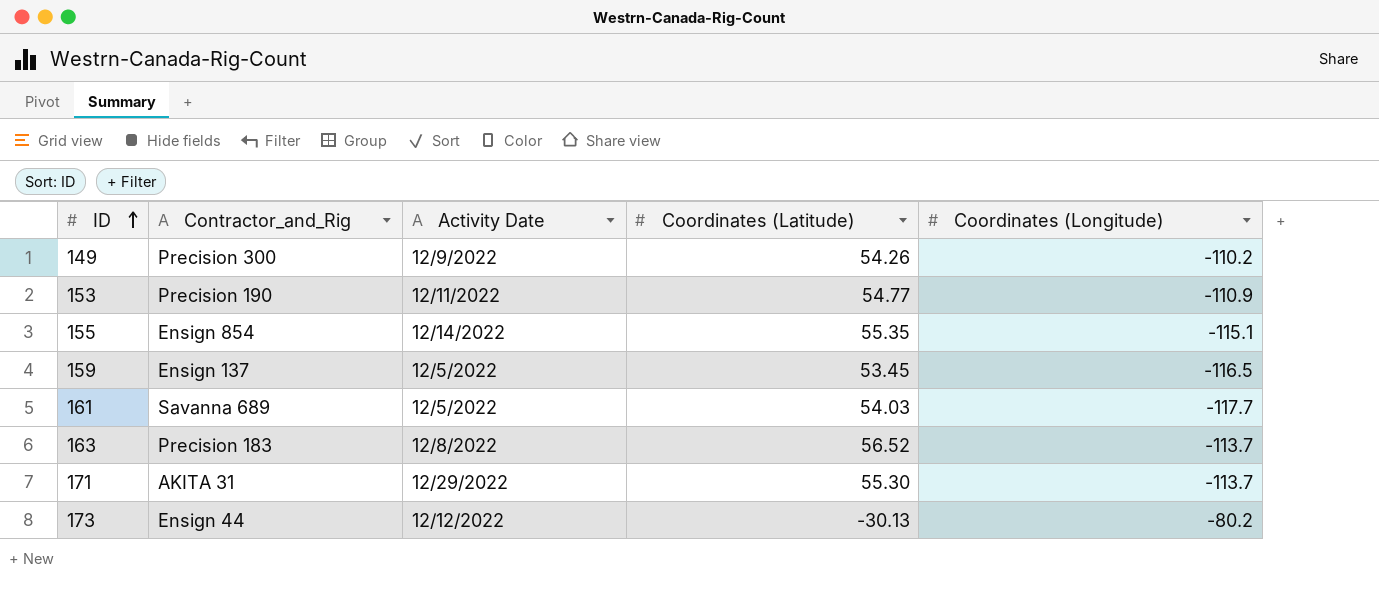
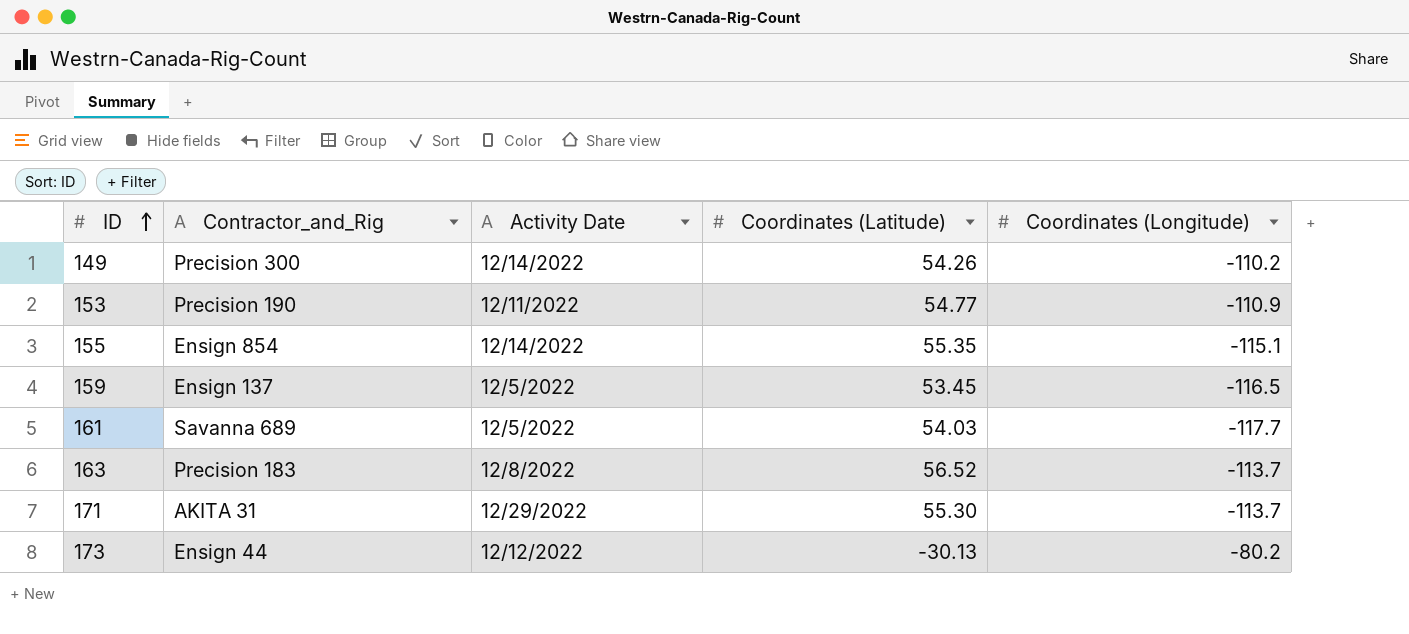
149 | Activity Date: 12/9/2022 -> 12/14/2022

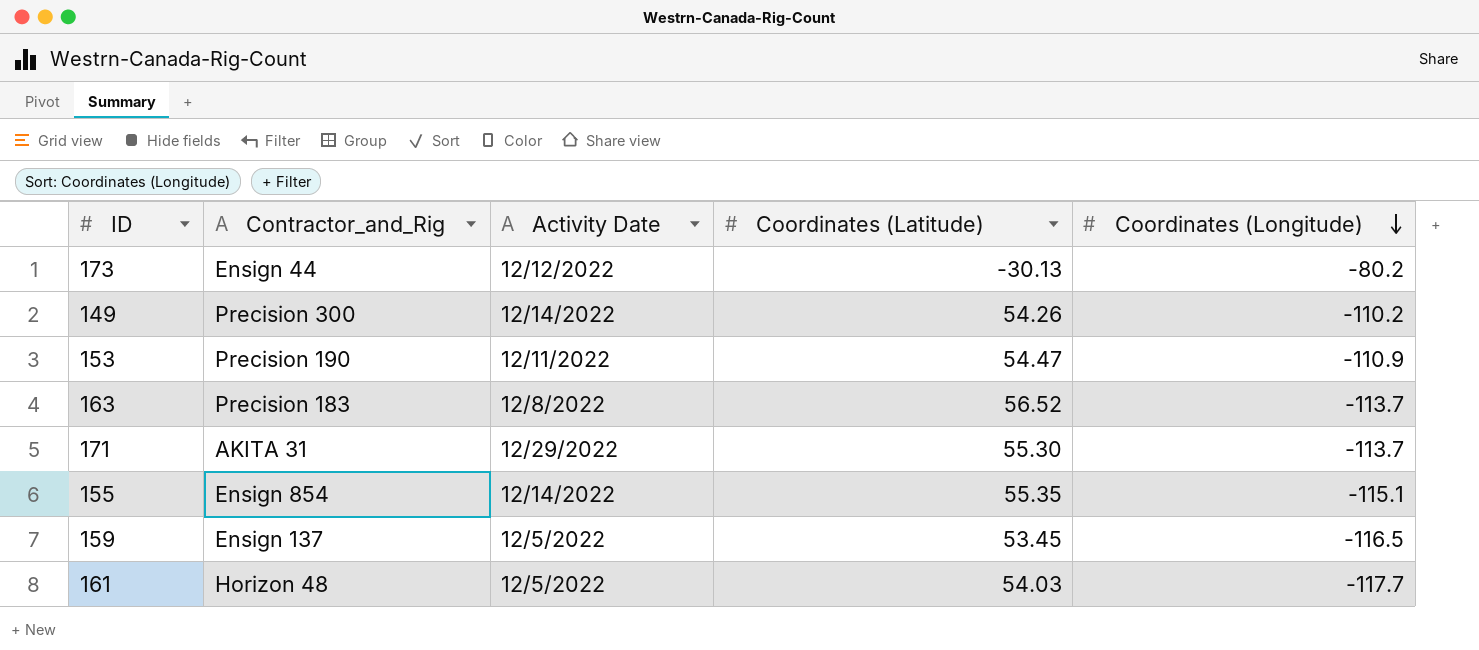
row order: ID ascending -> Coordinates (Longitude) descending
153 | Coordinates (Latitude): 54.77 -> 54.47
161 | Contractor_and_Rig: Savanna 689 -> Horizon 48

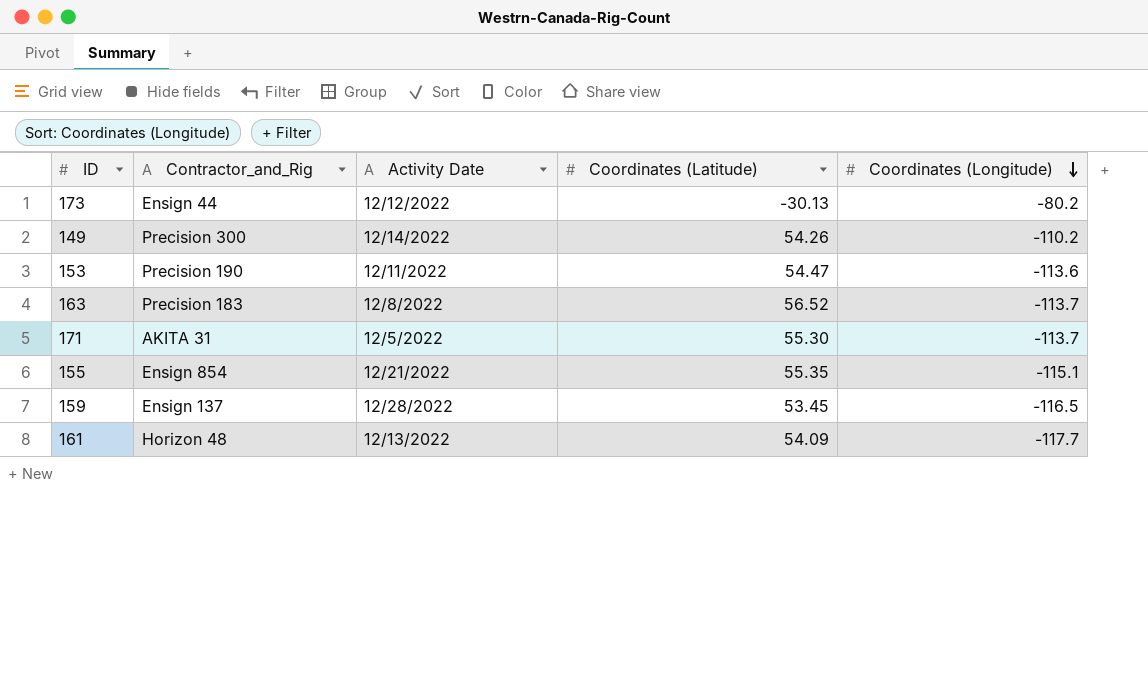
153 | Coordinates (Longitude): -110.9 -> -113.6
171 | Activity Date: 12/29/2022 -> 12/5/2022
155 | Activity Date: 12/14/2022 -> 12/21/2022
159 | Activity Date: 12/5/2022 -> 12/28/2022
161 | Activity Date: 12/5/2022 -> 12/13/2022
161 | Coordinates (Latitude): 54.03 -> 54.09

